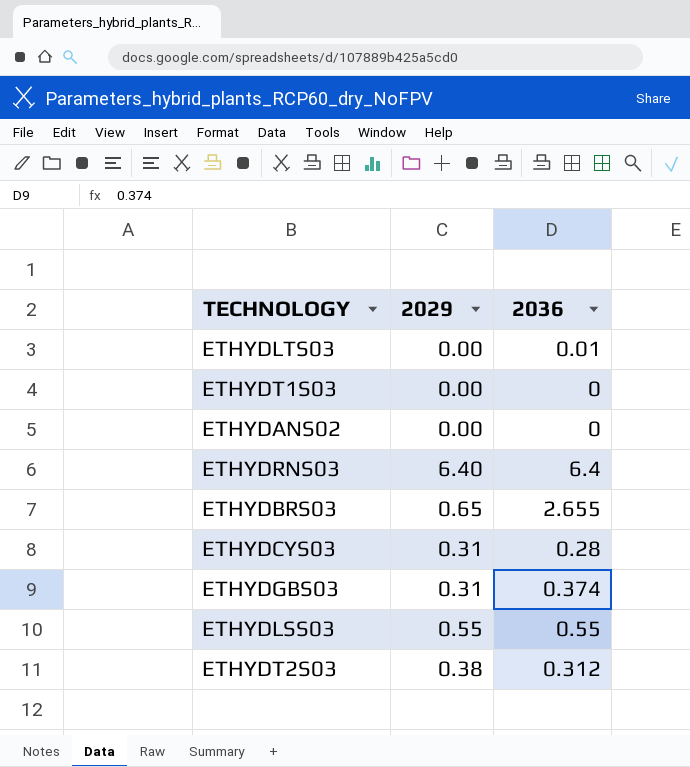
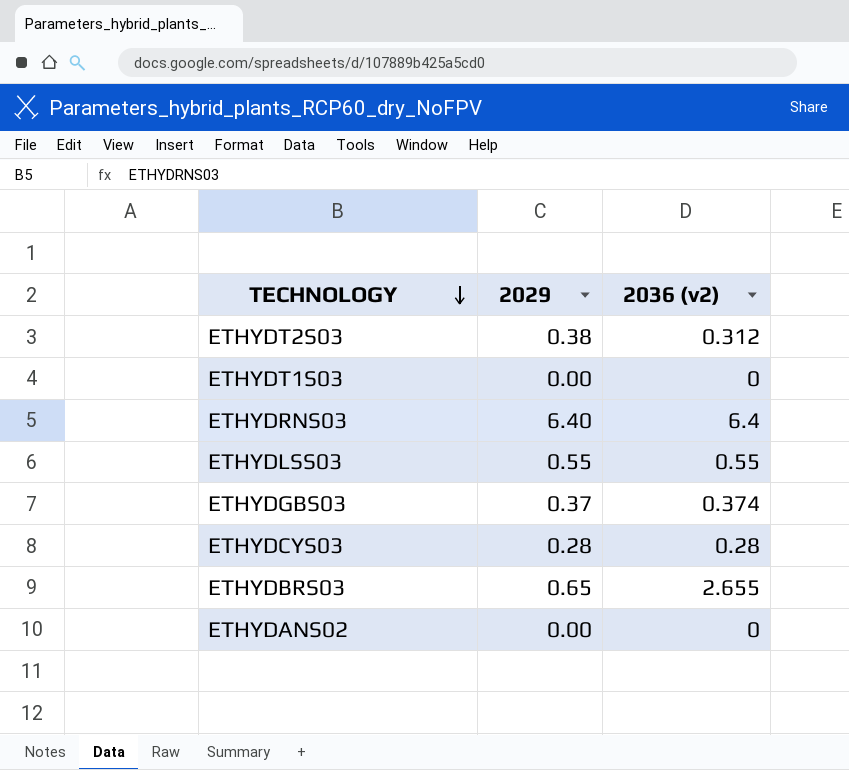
row order: none -> TECHNOLOGY descending
column name: 2036 -> 2036 (v2)
row ETHYDLTS03: 0.00 | 0.01 -> none
ETHYDGBS03 | 2029: 0.31 -> 0.37
ETHYDCYS03 | 2029: 0.31 -> 0.28

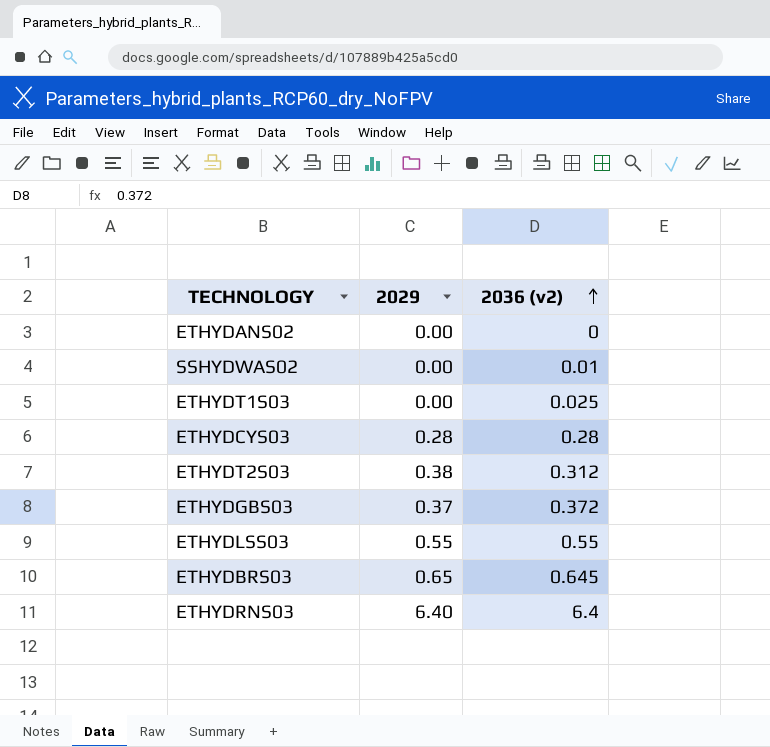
row order: TECHNOLOGY descending -> 2036 (v2) ascending
row SSHYDWAS02: none -> 0.00 | 0.01
ETHYDT1S03 | 2036 (v2): 0 -> 0.025
ETHYDGBS03 | 2036 (v2): 0.374 -> 0.372
ETHYDBRS03 | 2036 (v2): 2.655 -> 0.645

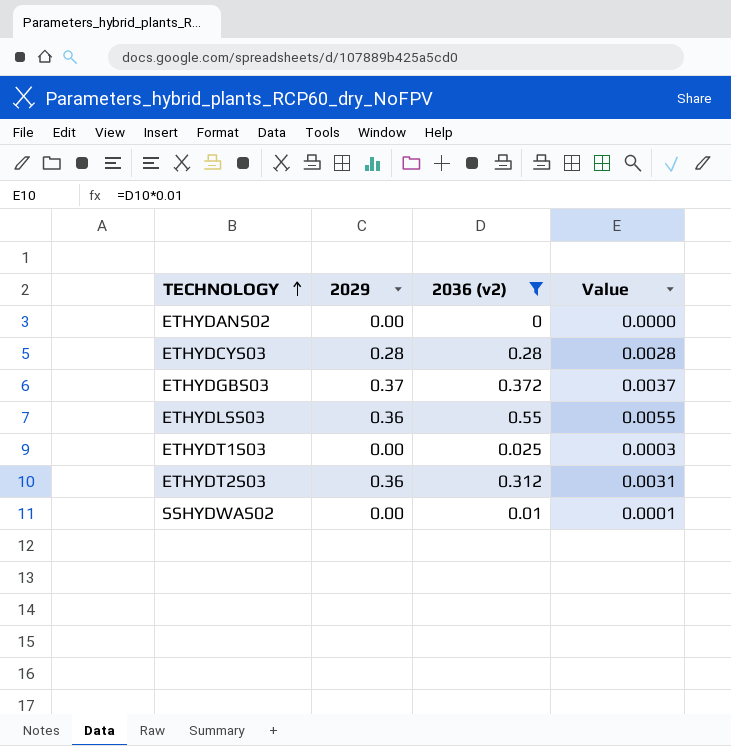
filter: none -> 2036 (v2) <= 0.55
row order: 2036 (v2) ascending -> TECHNOLOGY ascending
column Value | formula: none -> [2036 (v2)] * 0.01
ETHYDLSS03 | 2029: 0.55 -> 0.36
ETHYDT2S03 | 2029: 0.38 -> 0.36

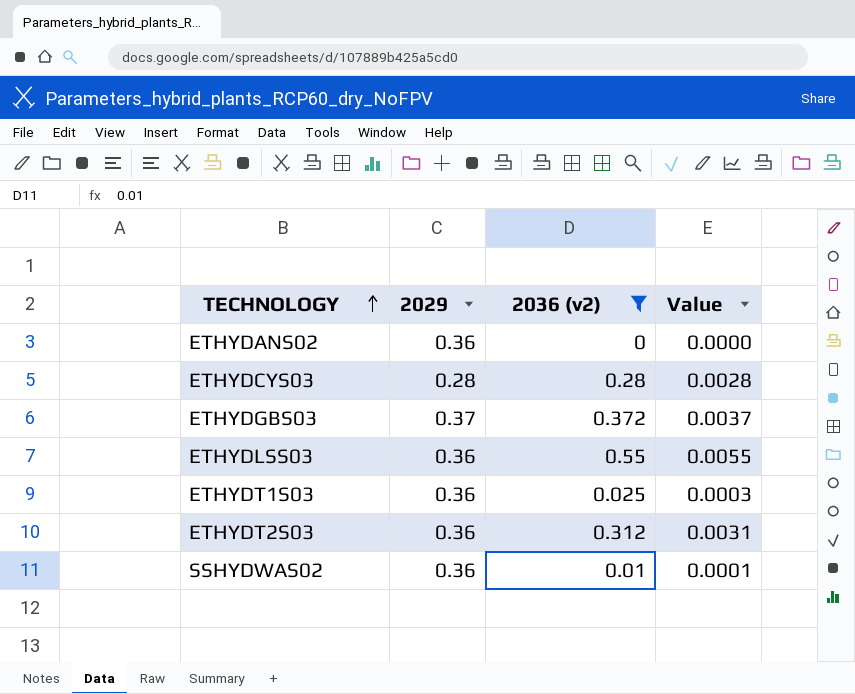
ETHYDANS02 | 2029: 0.00 -> 0.36
ETHYDT1S03 | 2029: 0.00 -> 0.36
SSHYDWAS02 | 2029: 0.00 -> 0.36

